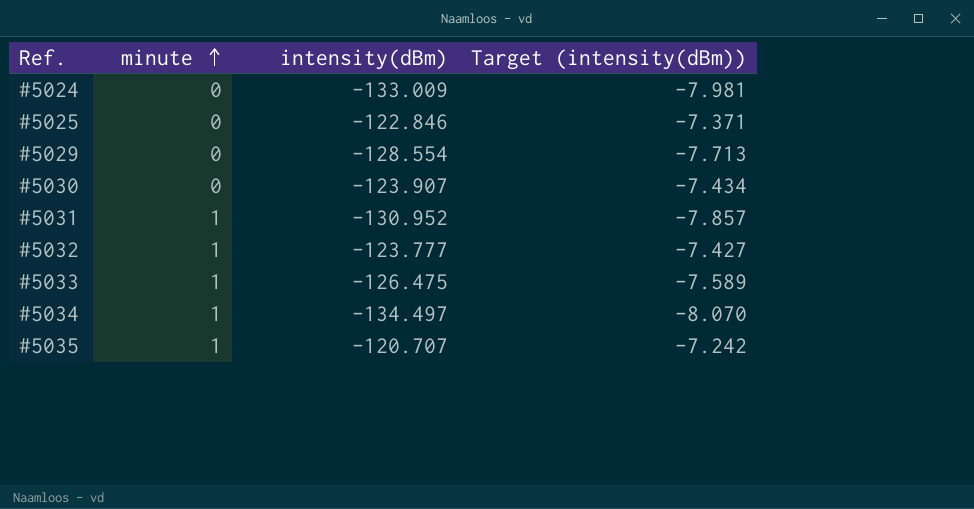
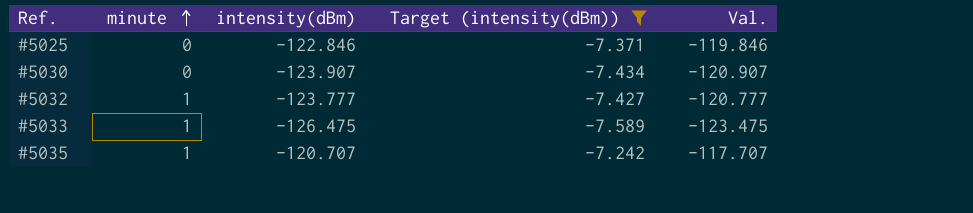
filter: none -> Target (intensity(dBm)) >= -7.589
column Val. | formula: none -> [intensity(dBm)] + 3

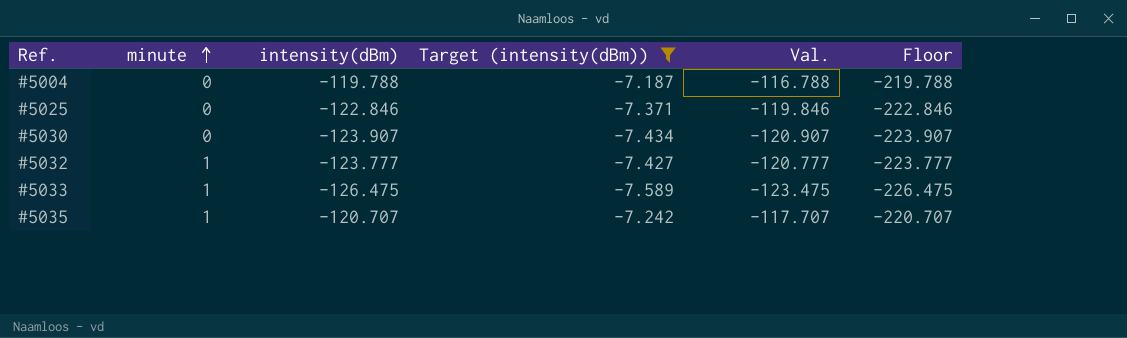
column Floor | formula: none -> [intensity(dBm)] - 100
row #5004: none -> 0 | -119.788 | -7.187 | -116.788 | -219.788

